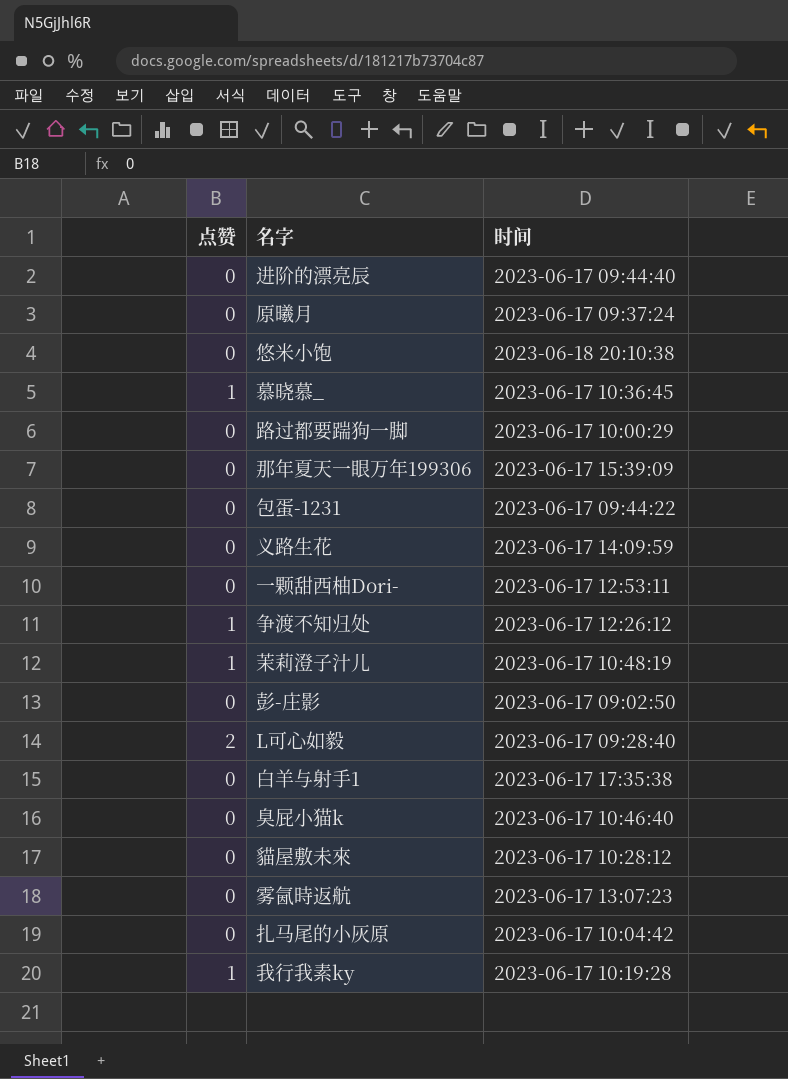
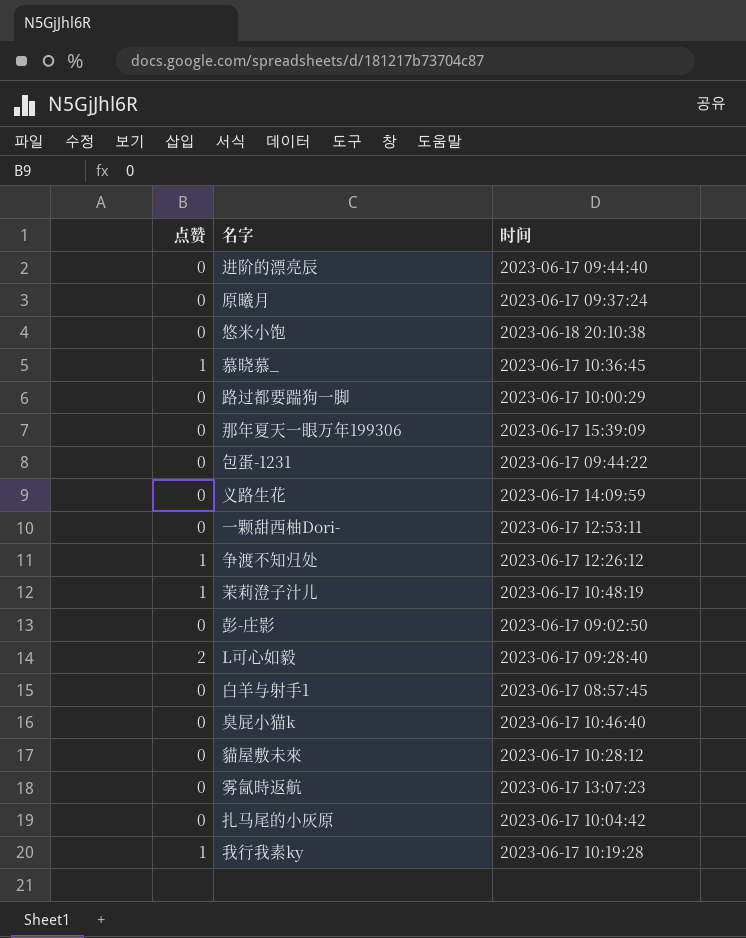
白羊与射手1 | 时间: 2023-06-17 17:35:38 -> 2023-06-17 08:57:45

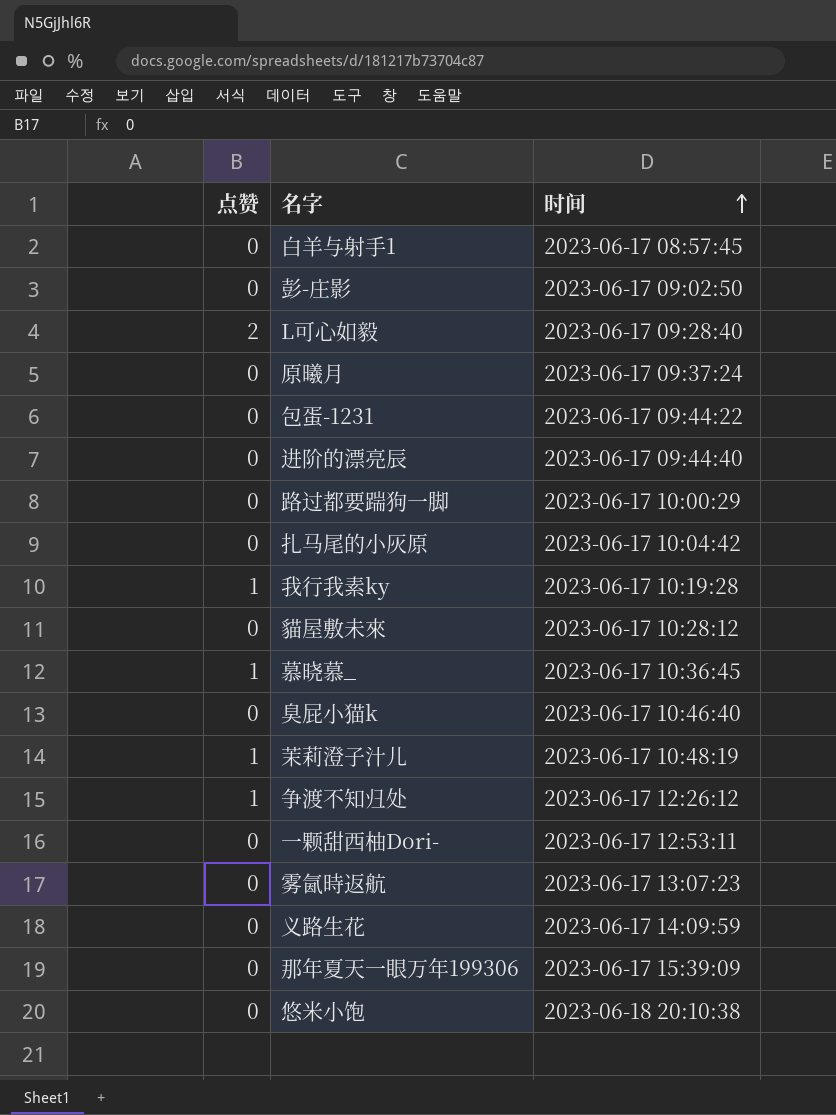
row order: none -> 时间 ascending

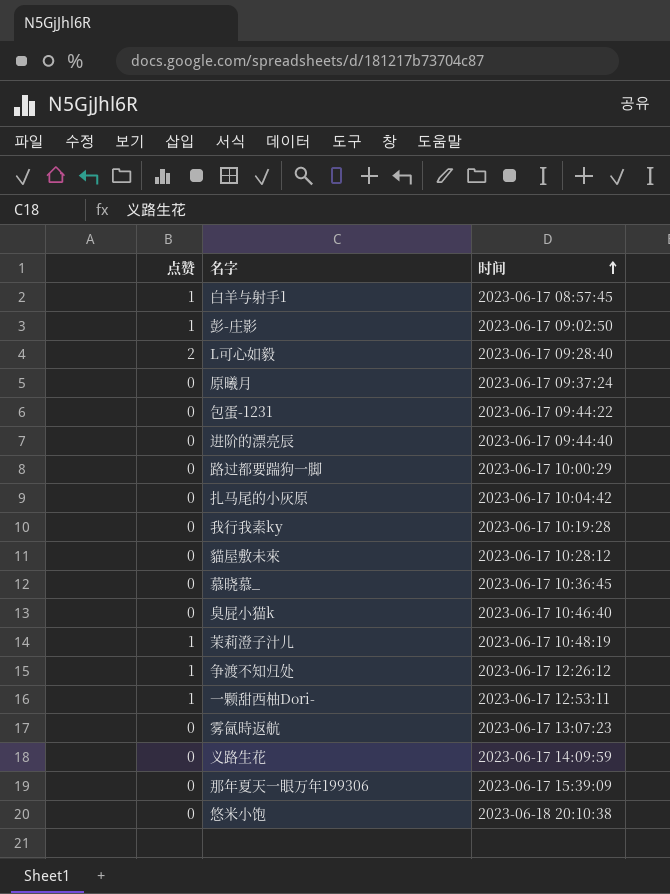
白羊与射手1 | 点赞: 0 -> 1
彭-庄影 | 点赞: 0 -> 1
我行我素ky | 点赞: 1 -> 0
慕晓慕_ | 点赞: 1 -> 0
一颗甜西柚Dori- | 点赞: 0 -> 1

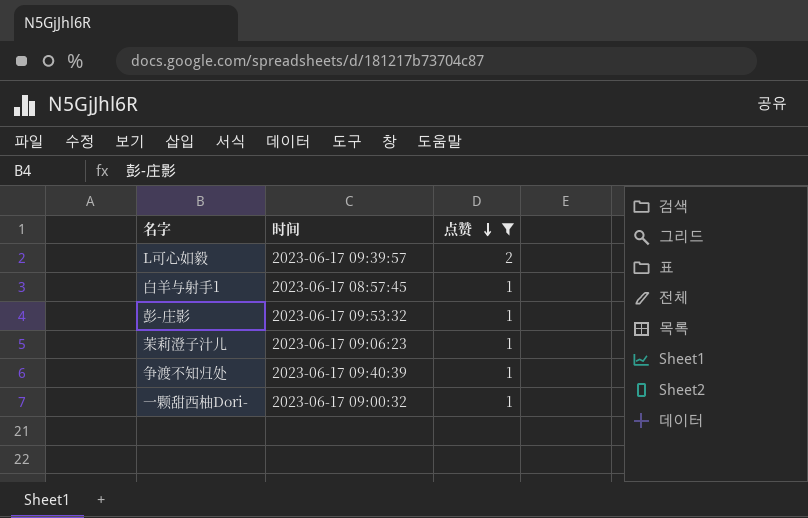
filter: none -> 点赞 != 0
row order: 时间 ascending -> 点赞 descending
column 点赞 | position: 1 -> 3
L可心如毅 | 时间: 2023-06-17 09:28:40 -> 2023-06-17 09:39:57
彭-庄影 | 时间: 2023-06-17 09:02:50 -> 2023-06-17 09:53:32
茉莉澄子汁儿 | 时间: 2023-06-17 10:48:19 -> 2023-06-17 09:06:23
争渡不知归处 | 时间: 2023-06-17 12:26:12 -> 2023-06-17 09:40:39
一颗甜西柚Dori- | 时间: 2023-06-17 12:53:11 -> 2023-06-17 09:00:32

